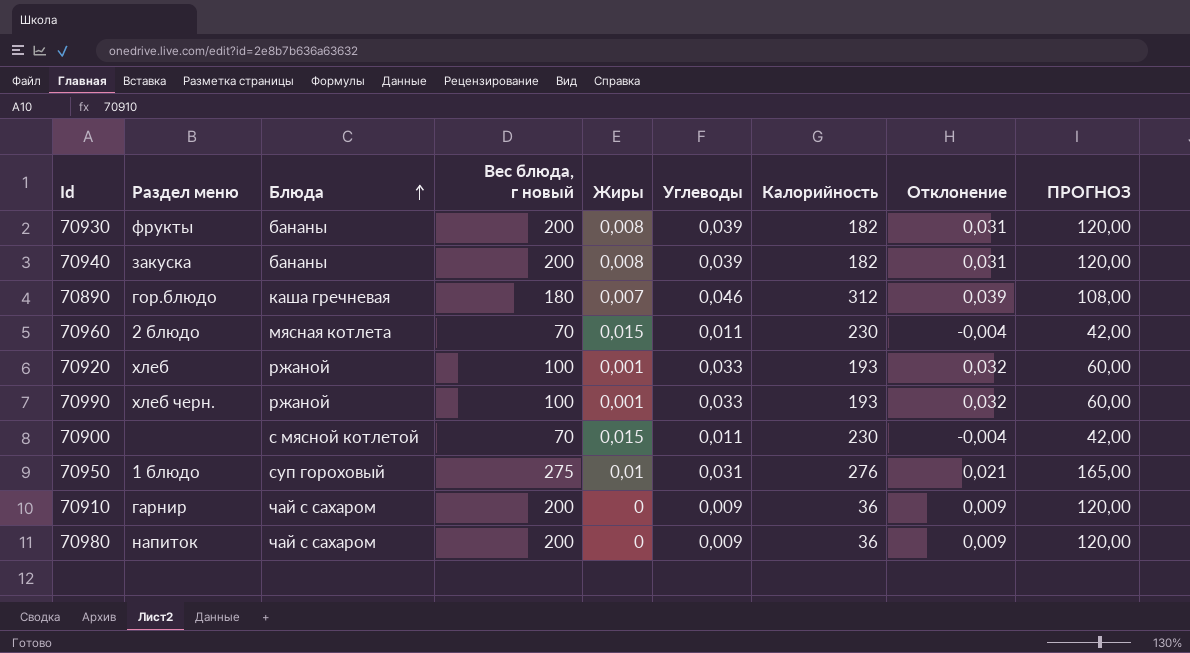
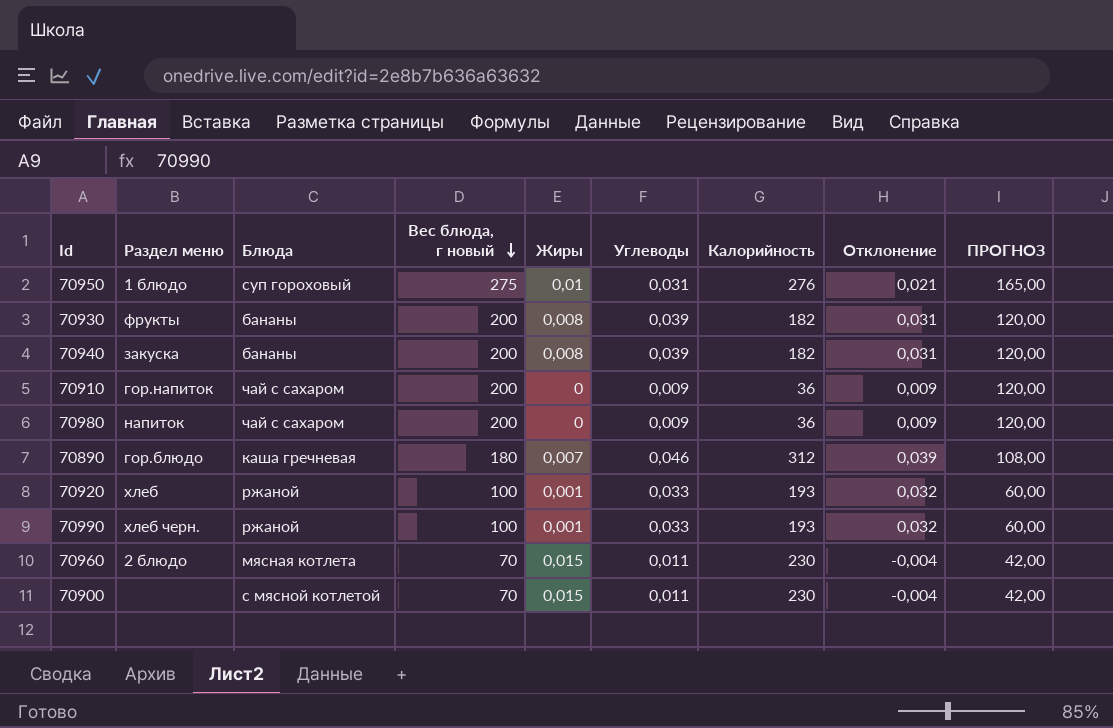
row order: Блюда ascending -> Вес блюда, г новый descending
70910 | Раздел меню: гарнир -> гор.напиток

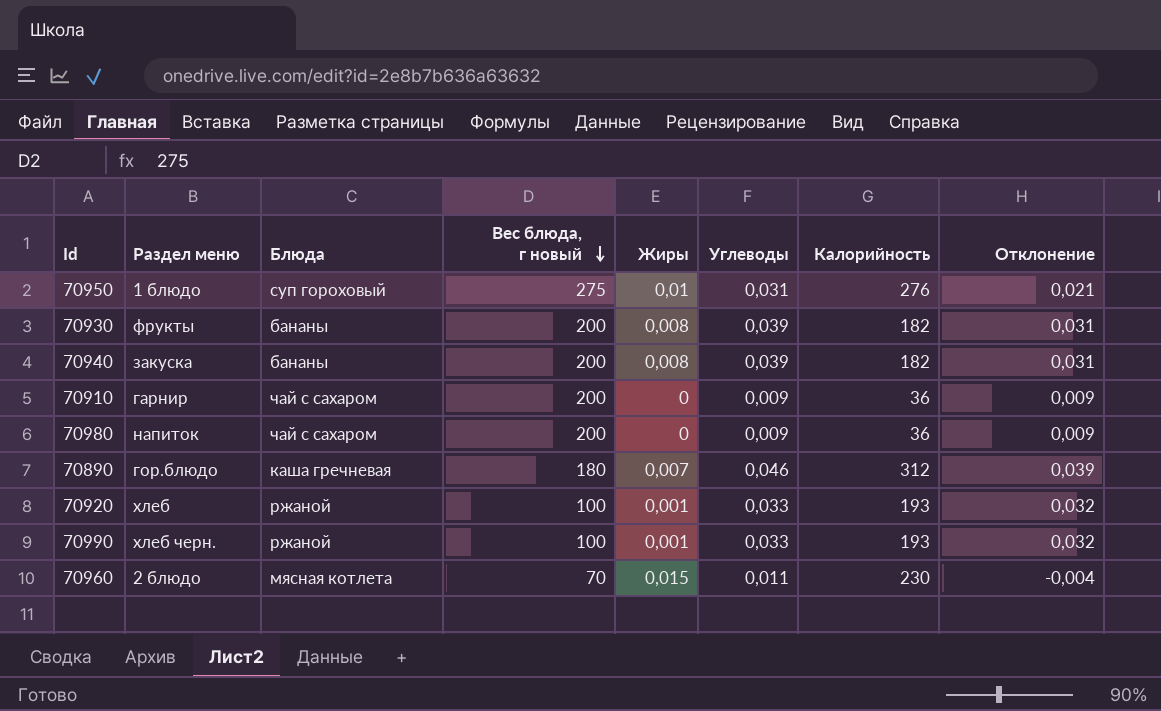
column ПРОГНОЗ | formula: [Вес блюда, г новый] * 0,6 -> none
row 70900: none | с мясной котлетой | 70 | 0,015 | 0,011 | 230 | -0,004 | 42,00 -> none
70910 | Раздел меню: гор.напиток -> гарнир

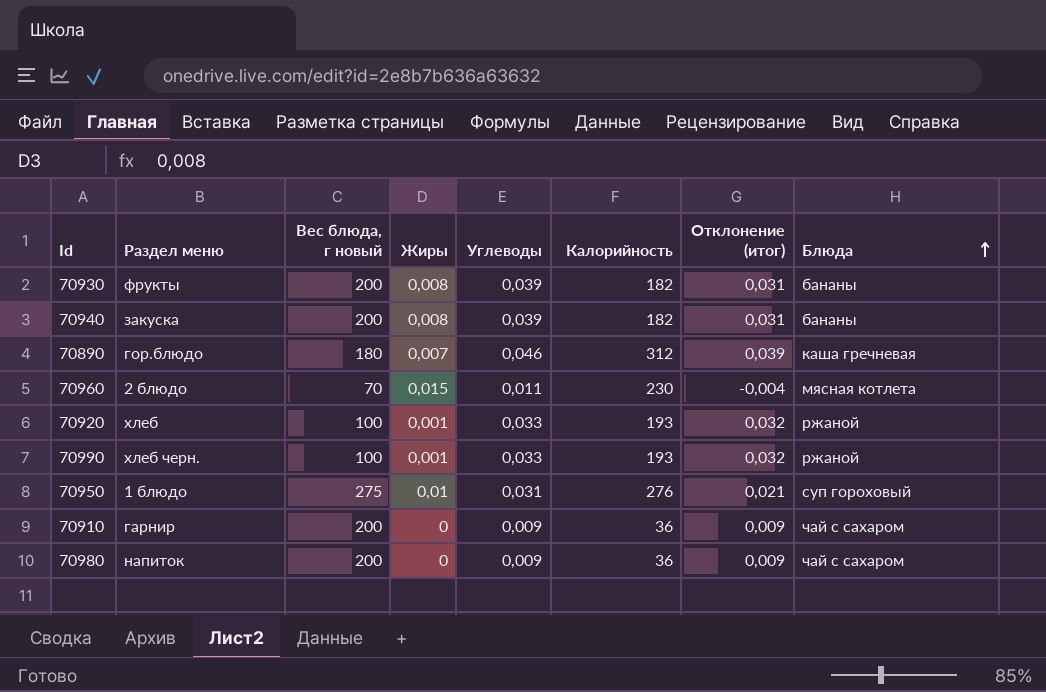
row order: Вес блюда, г новый descending -> Блюда ascending
column name: Отклонение -> Отклонение (итог)
column Блюда | position: 3 -> 8

